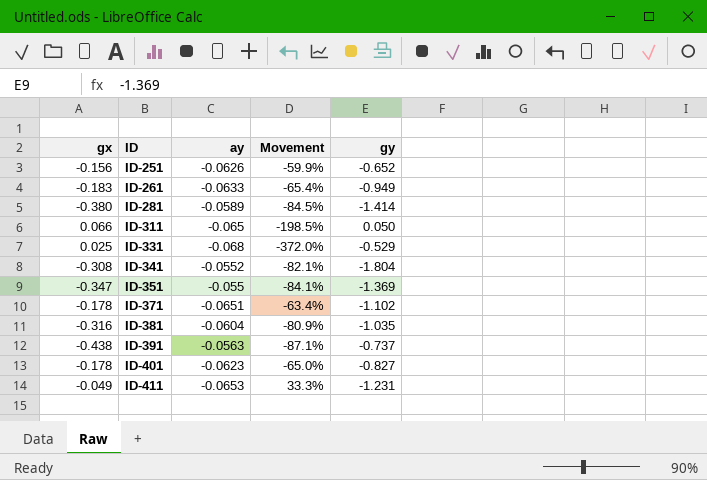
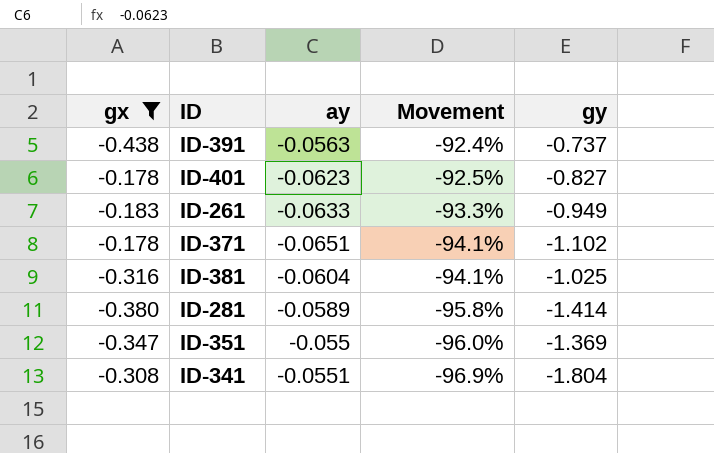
filter: none -> gx <= -0.178
row order: ID ascending -> Movement descending
column Movement | formula: ([ay] - [gx]) / [gx] -> ([ay] - [gy]) / [gy]
ID-381 | gy: -1.035 -> -1.025
ID-341 | ay: -0.0552 -> -0.0551

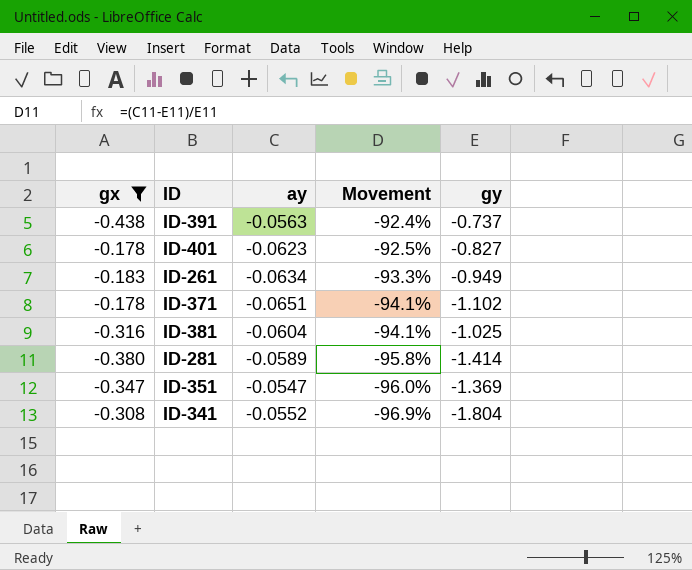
ID-261 | ay: -0.0633 -> -0.0634
ID-351 | ay: -0.055 -> -0.0547
ID-341 | ay: -0.0551 -> -0.0552

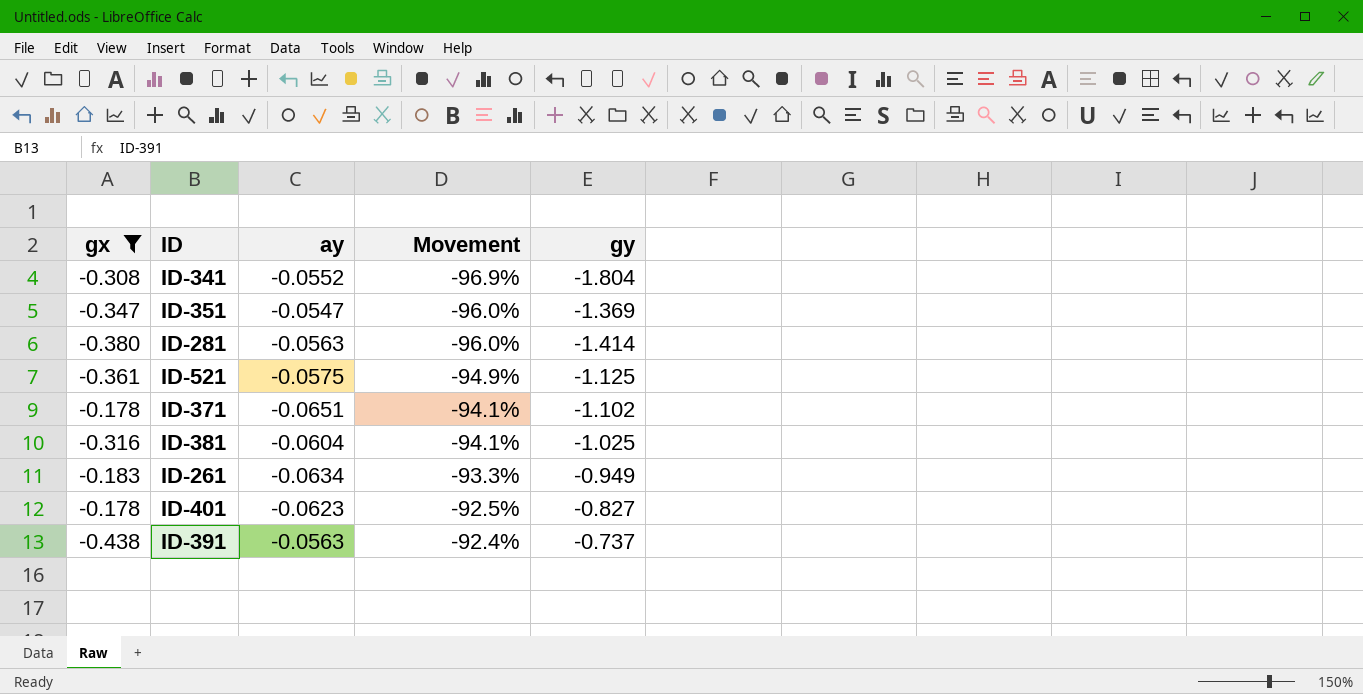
row order: Movement descending -> Movement ascending
ID-281 | ay: -0.0589 -> -0.0563
ID-281 | Movement: -95.8% -> -96.0%
row ID-521: none -> -0.361 | -0.0575 | -94.9% | -1.125

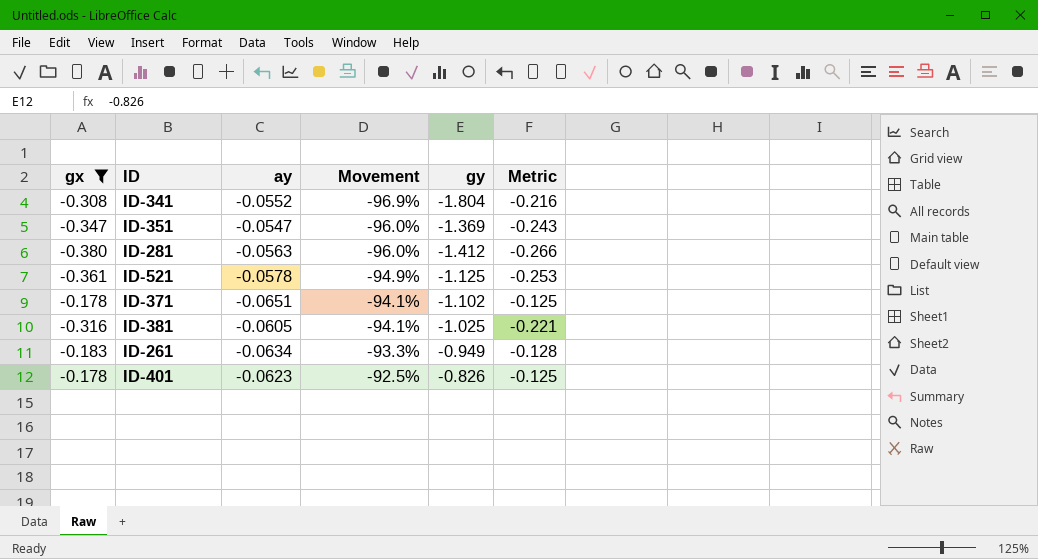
column Metric | formula: none -> [gx] * 0.7
row ID-391: -0.438 | -0.0563 | -92.4% | -0.737 -> none
ID-281 | gy: -1.414 -> -1.412
ID-521 | ay: -0.0575 -> -0.0578
ID-381 | ay: -0.0604 -> -0.0605
ID-401 | gy: -0.827 -> -0.826

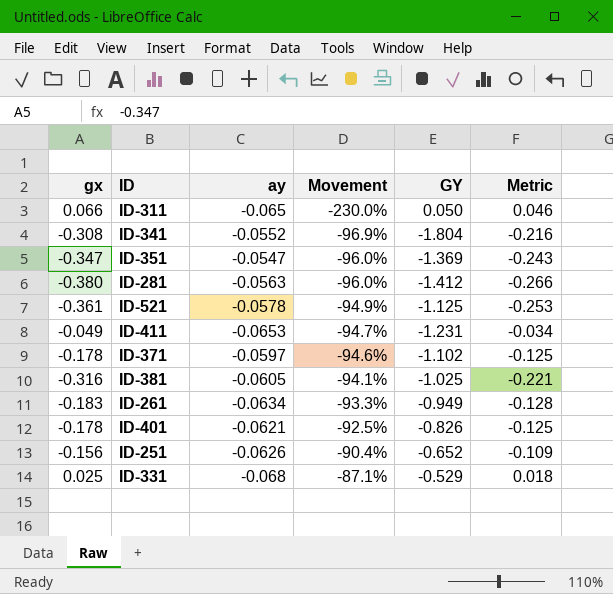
filter: gx <= -0.178 -> none
column name: gy -> GY
ID-371 | ay: -0.0651 -> -0.0597
ID-371 | Movement: -94.1% -> -94.6%
ID-401 | ay: -0.0623 -> -0.0621

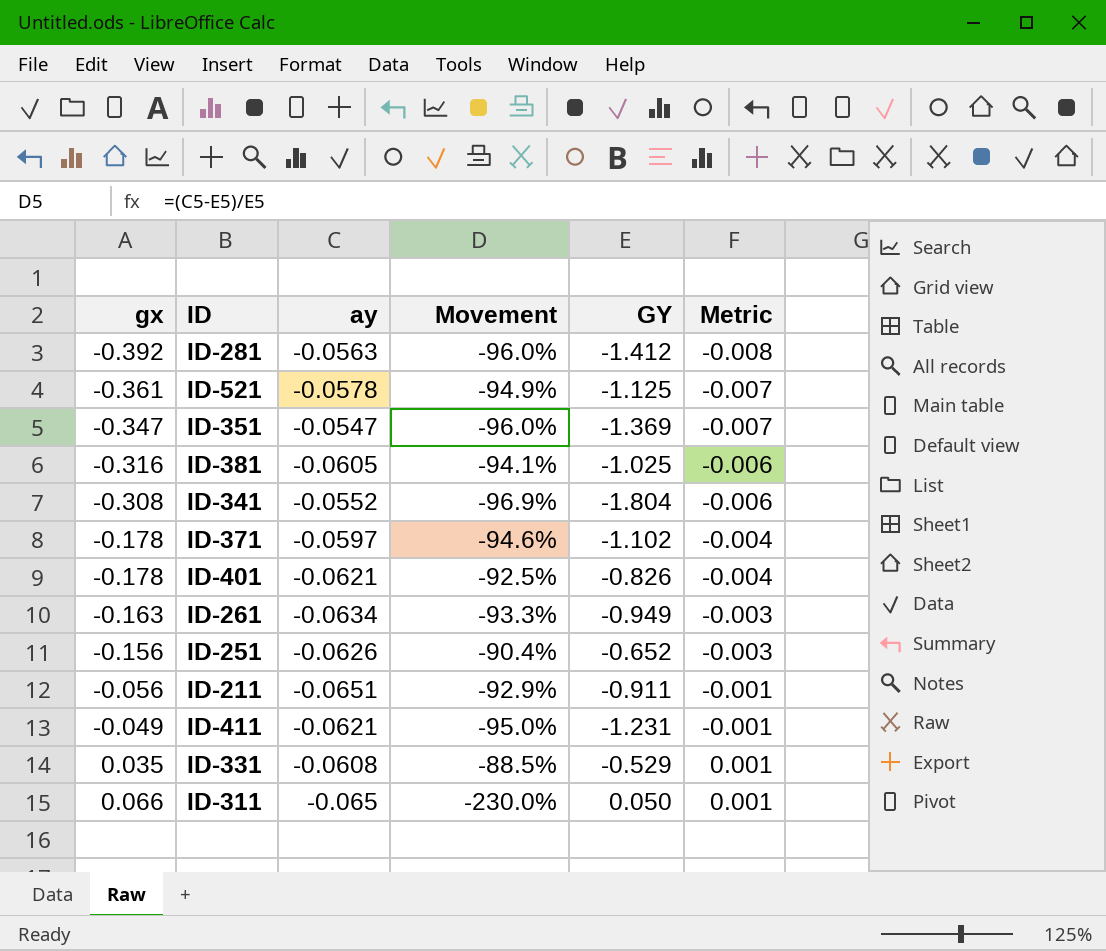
row order: Movement ascending -> gx ascending
column Metric | formula: [gx] * 0.7 -> [gx] * 0.02
ID-281 | gx: -0.380 -> -0.392
ID-261 | gx: -0.183 -> -0.163
row ID-211: none -> -0.056 | -0.0651 | -92.9% | -0.911 | -0.001
ID-411 | ay: -0.0653 -> -0.0621
ID-411 | Movement: -94.7% -> -95.0%
ID-331 | gx: 0.025 -> 0.035
ID-331 | ay: -0.068 -> -0.0608
ID-331 | Movement: -87.1% -> -88.5%

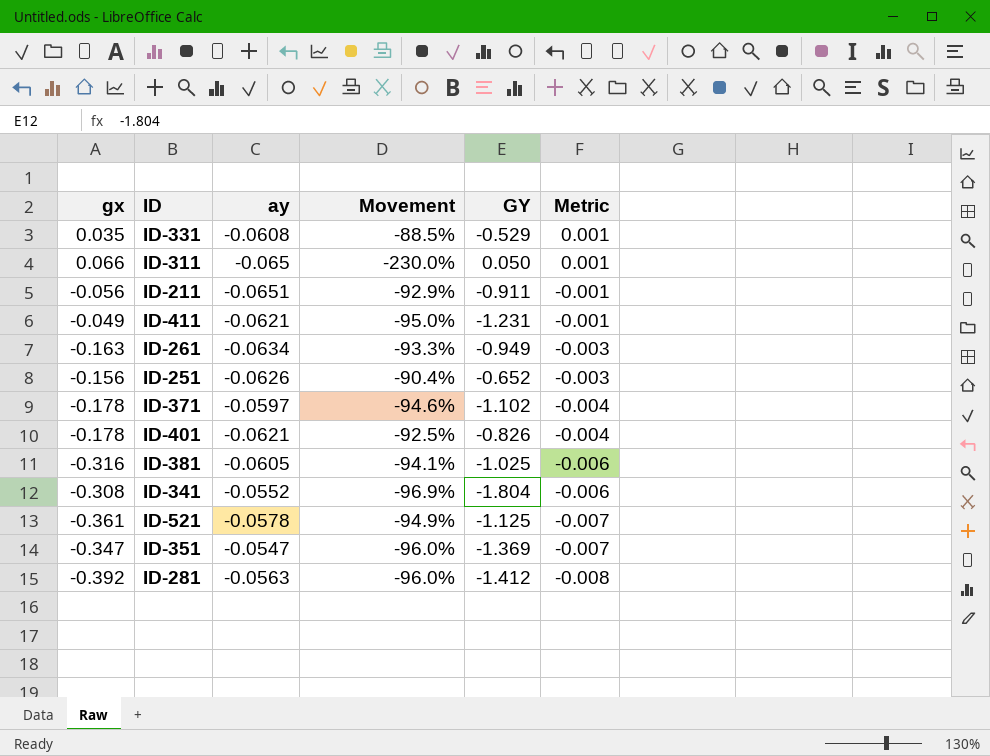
row order: gx ascending -> Metric descending

